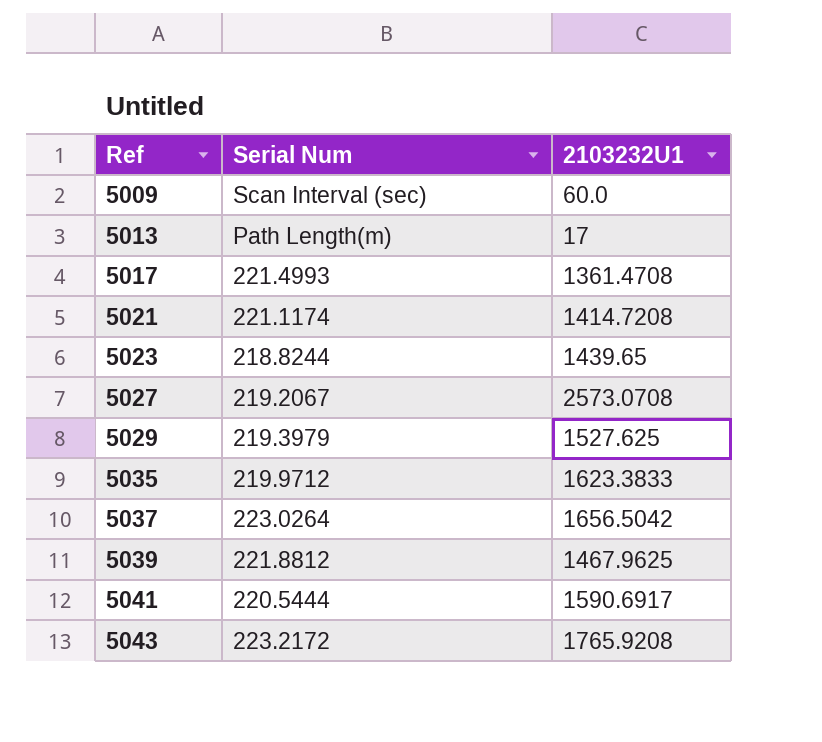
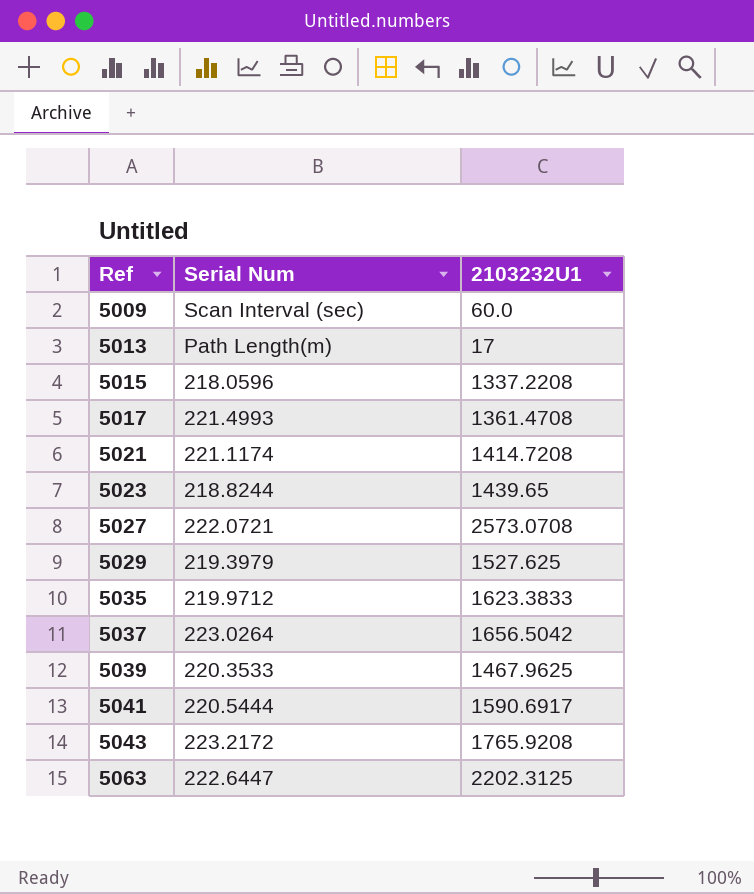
row 5015: none -> 218.0596 | 1337.2208
5027 | Serial Num: 219.2067 -> 222.0721
5039 | Serial Num: 221.8812 -> 220.3533
row 5063: none -> 222.6447 | 2202.3125

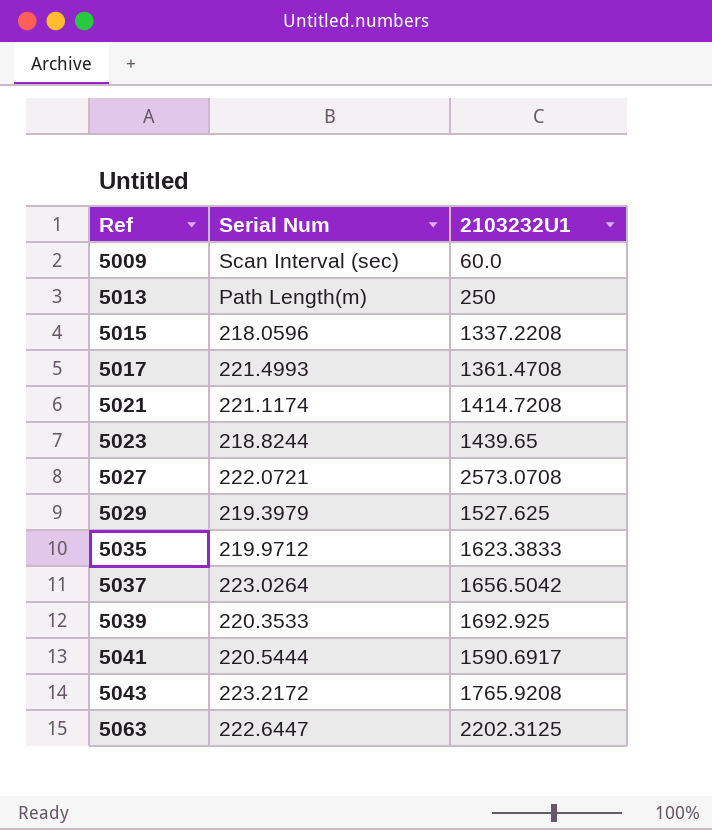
5013 | 2103232U1: 17 -> 250
5039 | 2103232U1: 1467.9625 -> 1692.925

